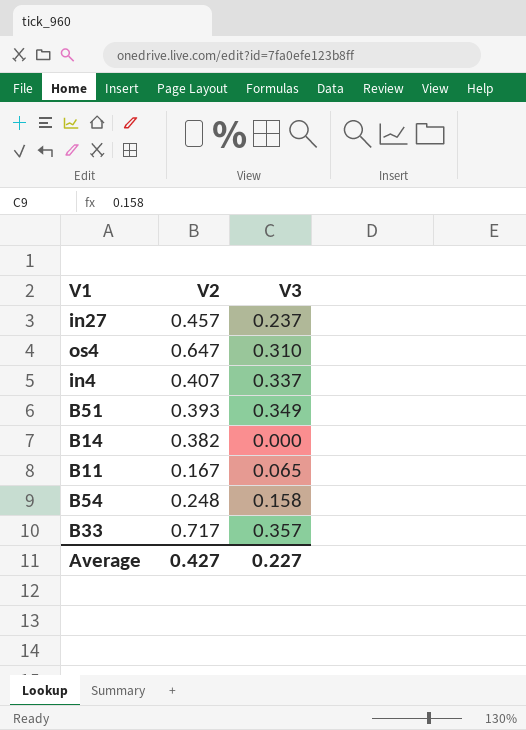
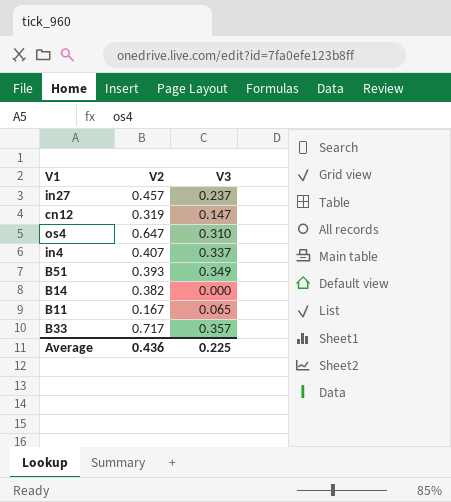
row B54: 0.248 | 0.158 -> none
row cn12: none -> 0.319 | 0.147
Average | V2: 0.427 -> 0.436
Average | V3: 0.227 -> 0.225

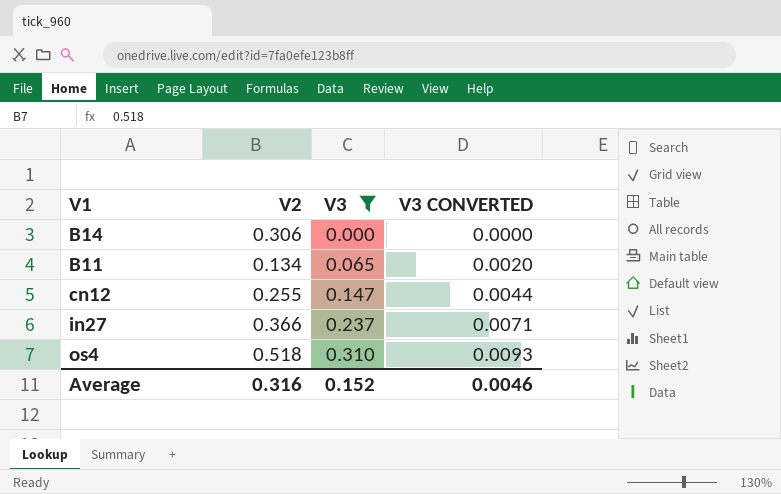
filter: none -> V3 <= 0.310
row order: none -> V3 ascending
column V3 CONVERTED | formula: none -> [V3] * 0.03
B14 | V2: 0.382 -> 0.306
B11 | V2: 0.167 -> 0.134
cn12 | V2: 0.319 -> 0.255
in27 | V2: 0.457 -> 0.366
os4 | V2: 0.647 -> 0.518
Average | V2: 0.436 -> 0.316
Average | V3: 0.225 -> 0.152

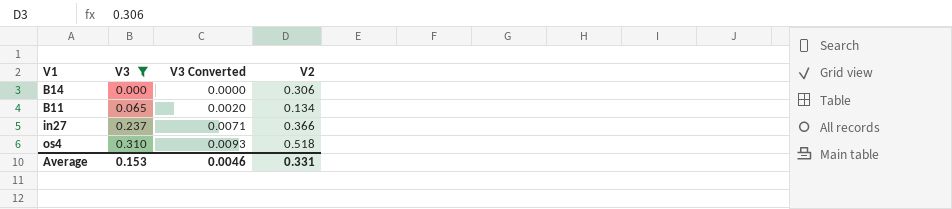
column name: V3 CONVERTED -> V3 Converted
column V2 | position: 2 -> 4
row cn12: 0.255 | 0.147 | 0.0044 -> none
Average | V3: 0.152 -> 0.153
Average | V2: 0.316 -> 0.331

